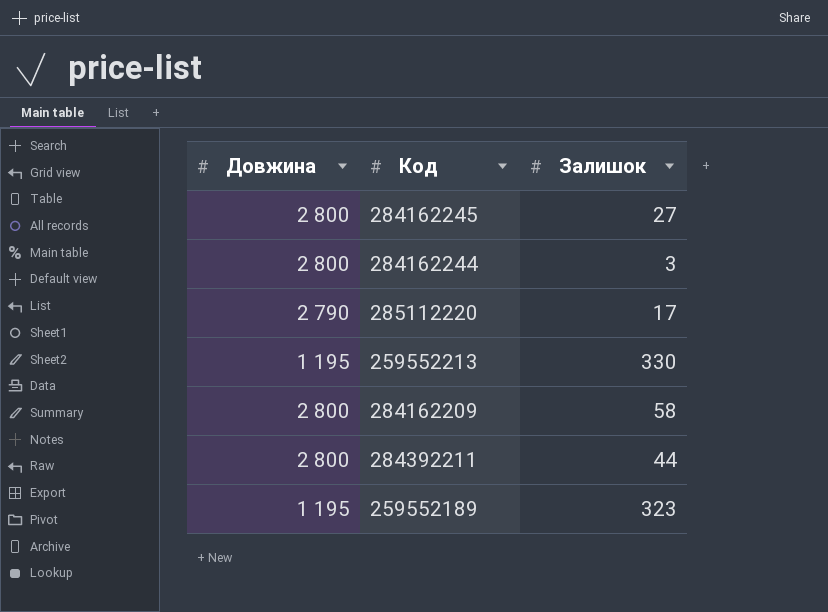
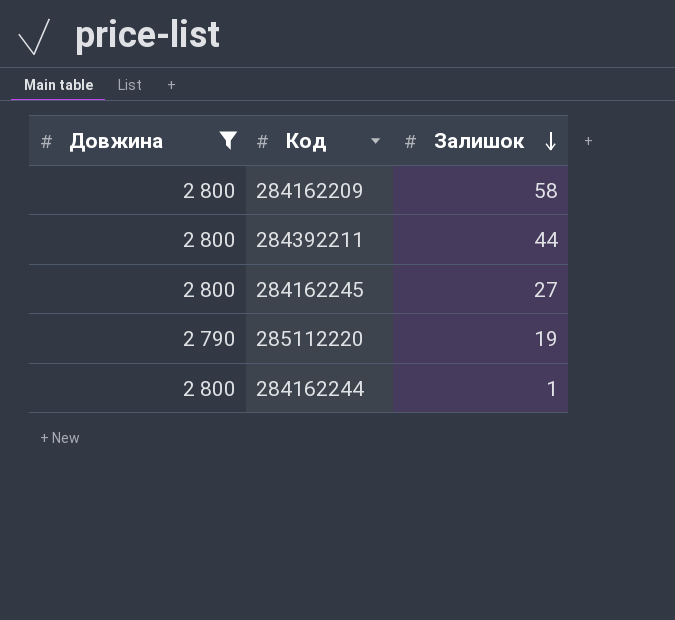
filter: none -> Довжина != 1 195
row order: none -> Залишок descending
285112220 | Залишок: 17 -> 19
284162244 | Залишок: 3 -> 1

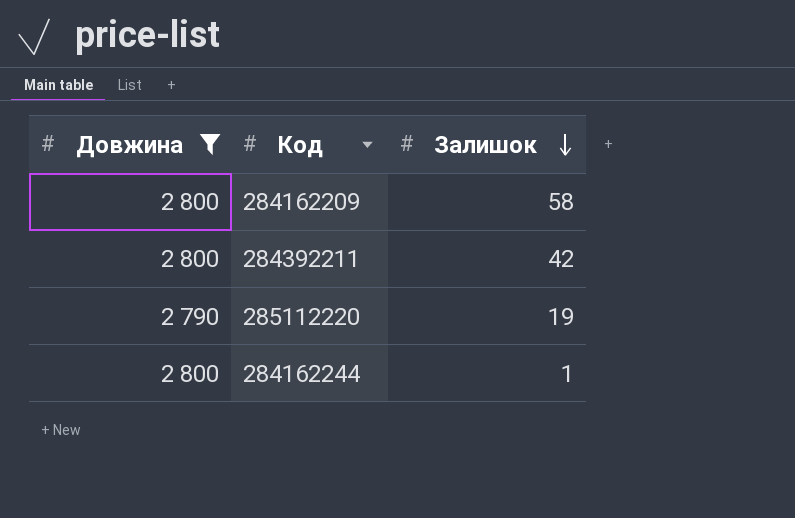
row 284162245: 2 800 | 27 -> none
284392211 | Залишок: 44 -> 42

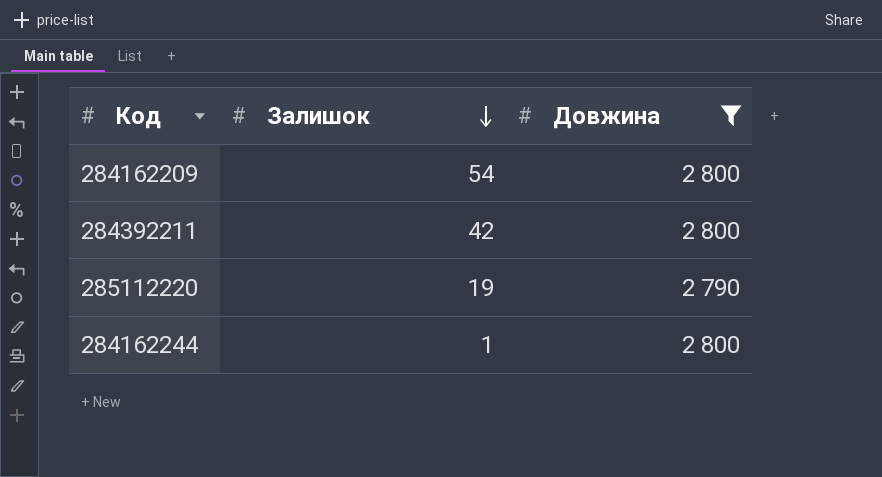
column Довжина | position: 1 -> 3
284162209 | Залишок: 58 -> 54

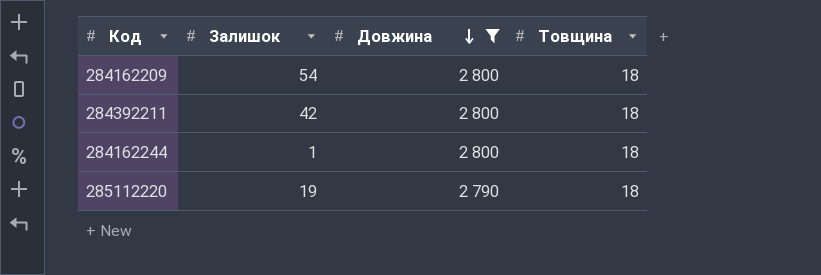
row order: Залишок descending -> Довжина descending
column Товщина | position: none -> 4

